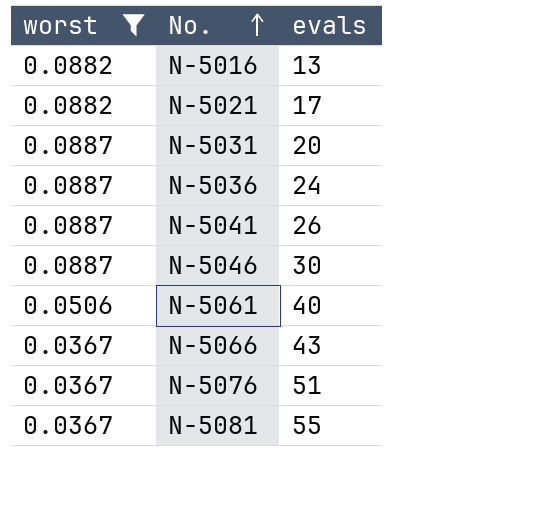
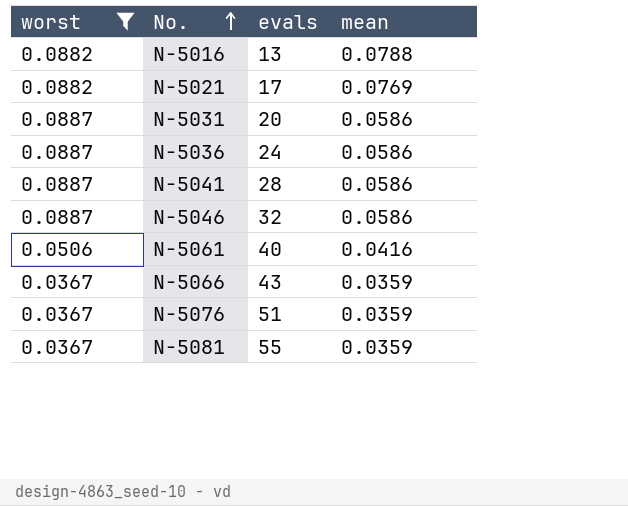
column mean | position: none -> 4
N-5041 | evals: 26 -> 28
N-5046 | evals: 30 -> 32

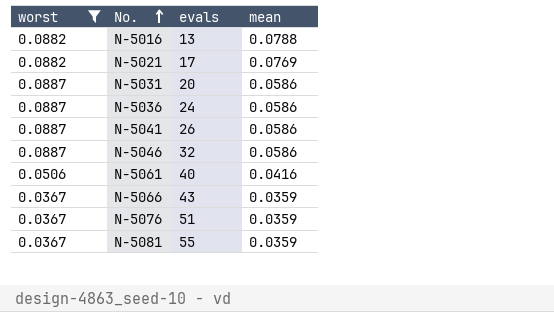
N-5041 | evals: 28 -> 26

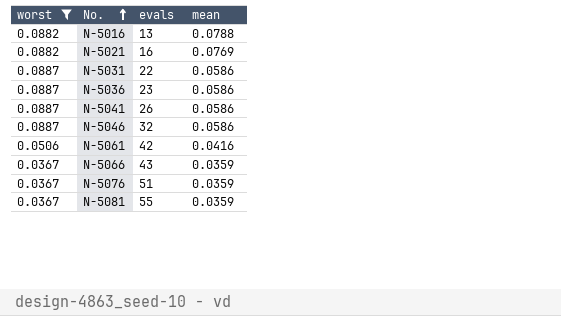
N-5021 | evals: 17 -> 16
N-5031 | evals: 20 -> 22
N-5036 | evals: 24 -> 23
N-5061 | evals: 40 -> 42

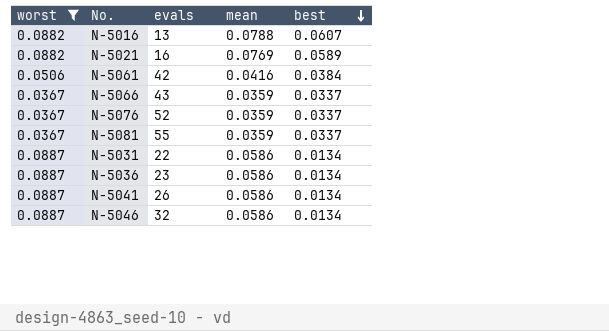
row order: No. ascending -> best descending
column best | position: none -> 5
N-5076 | evals: 51 -> 52

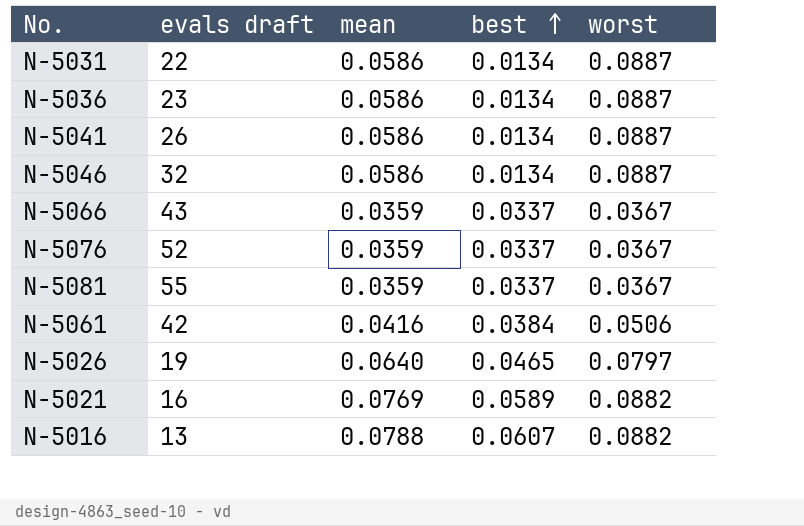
filter: worst != 0.0797 -> none
row order: best descending -> best ascending
column name: evals -> evals draft
column worst | position: 1 -> 5

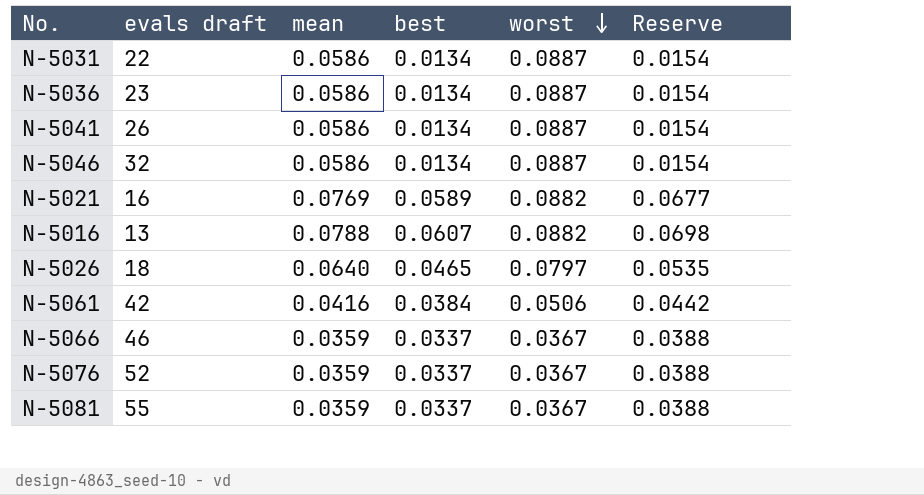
row order: best ascending -> worst descending
column Reserve | formula: none -> [best] * 1.15
N-5026 | evals draft: 19 -> 18
N-5066 | evals draft: 43 -> 46

